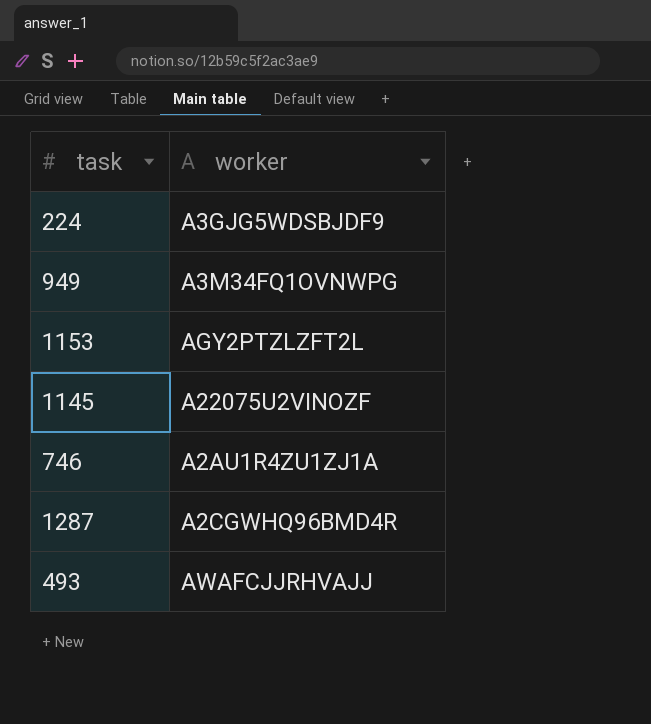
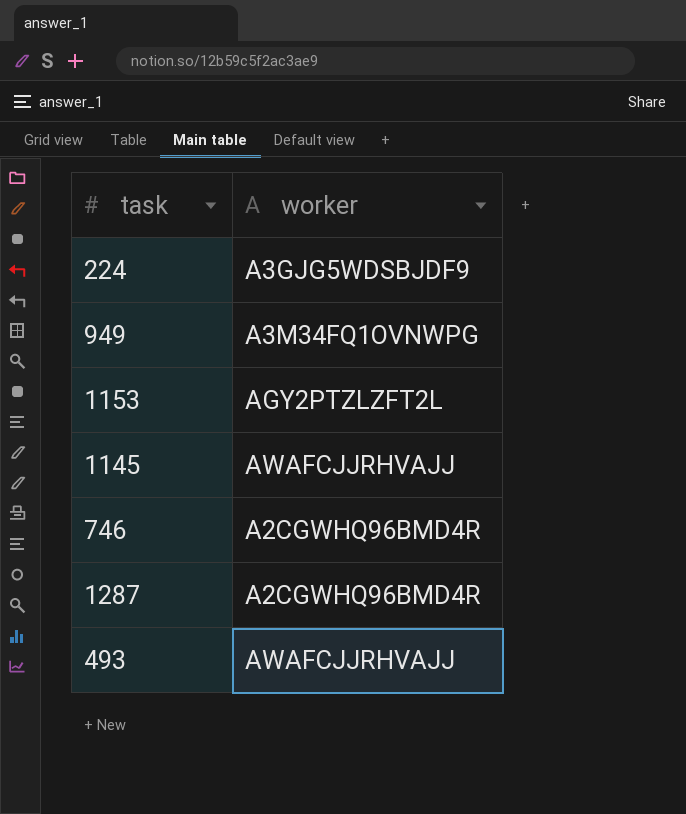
1145 | worker: A22075U2VINOZF -> AWAFCJJRHVAJJ
746 | worker: A2AU1R4ZU1ZJ1A -> A2CGWHQ96BMD4R

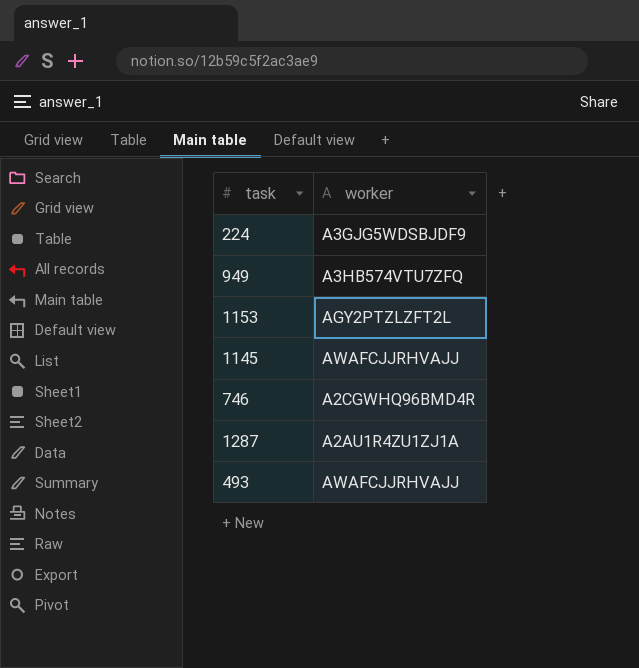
949 | worker: A3M34FQ1OVNWPG -> A3HB574VTU7ZFQ
1287 | worker: A2CGWHQ96BMD4R -> A2AU1R4ZU1ZJ1A

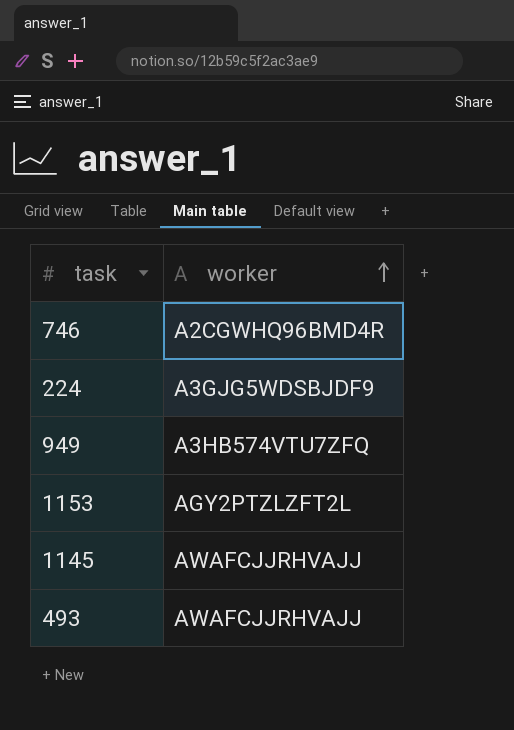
row order: none -> worker ascending
row 1287: A2AU1R4ZU1ZJ1A -> none

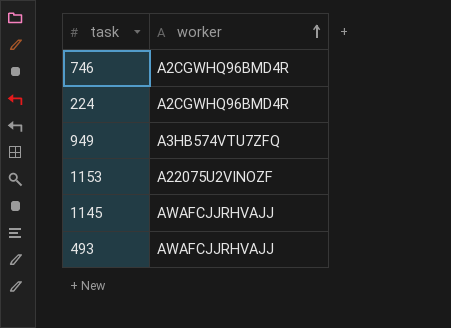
224 | worker: A3GJG5WDSBJDF9 -> A2CGWHQ96BMD4R
1153 | worker: AGY2PTZLZFT2L -> A22075U2VINOZF

